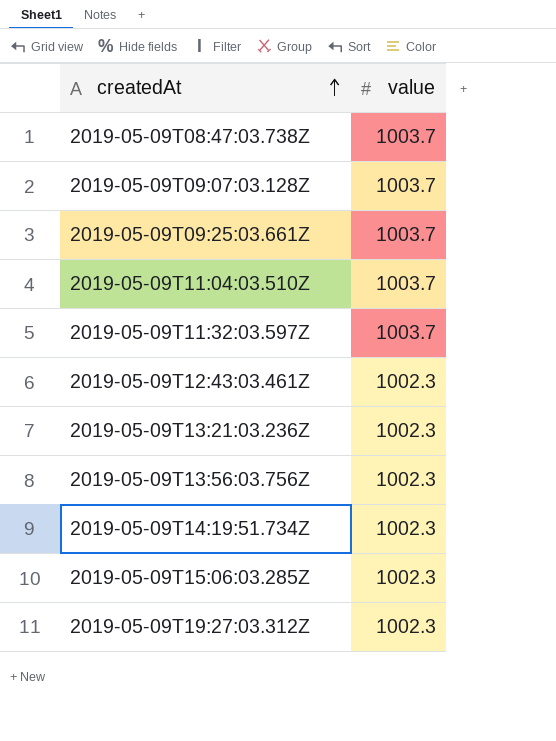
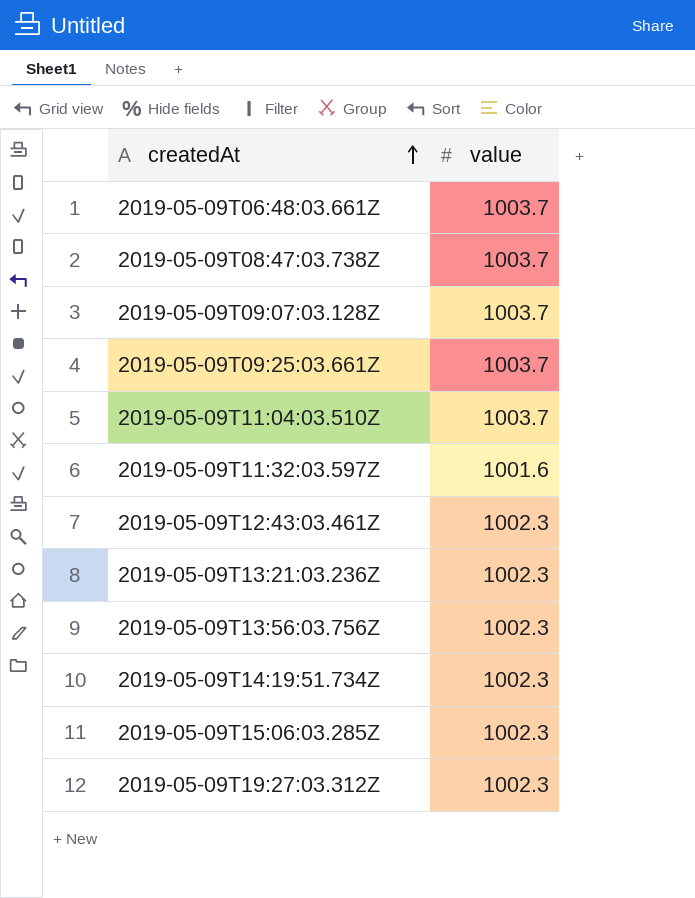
row 2019-05-09T06:48:03.661Z: none -> 1003.7
2019-05-09T11:32:03.597Z | value: 1003.7 -> 1001.6

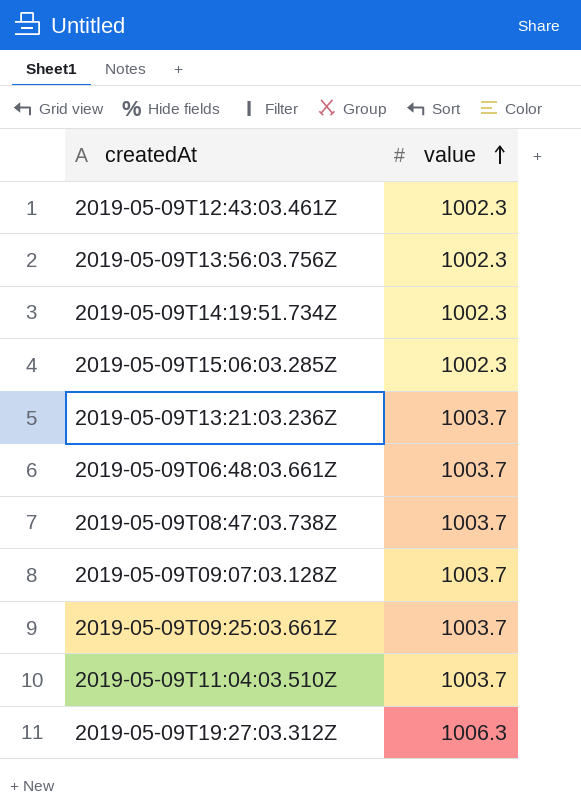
row order: createdAt ascending -> value ascending
row 2019-05-09T11:32:03.597Z: 1001.6 -> none
2019-05-09T13:21:03.236Z | value: 1002.3 -> 1003.7
2019-05-09T19:27:03.312Z | value: 1002.3 -> 1006.3

